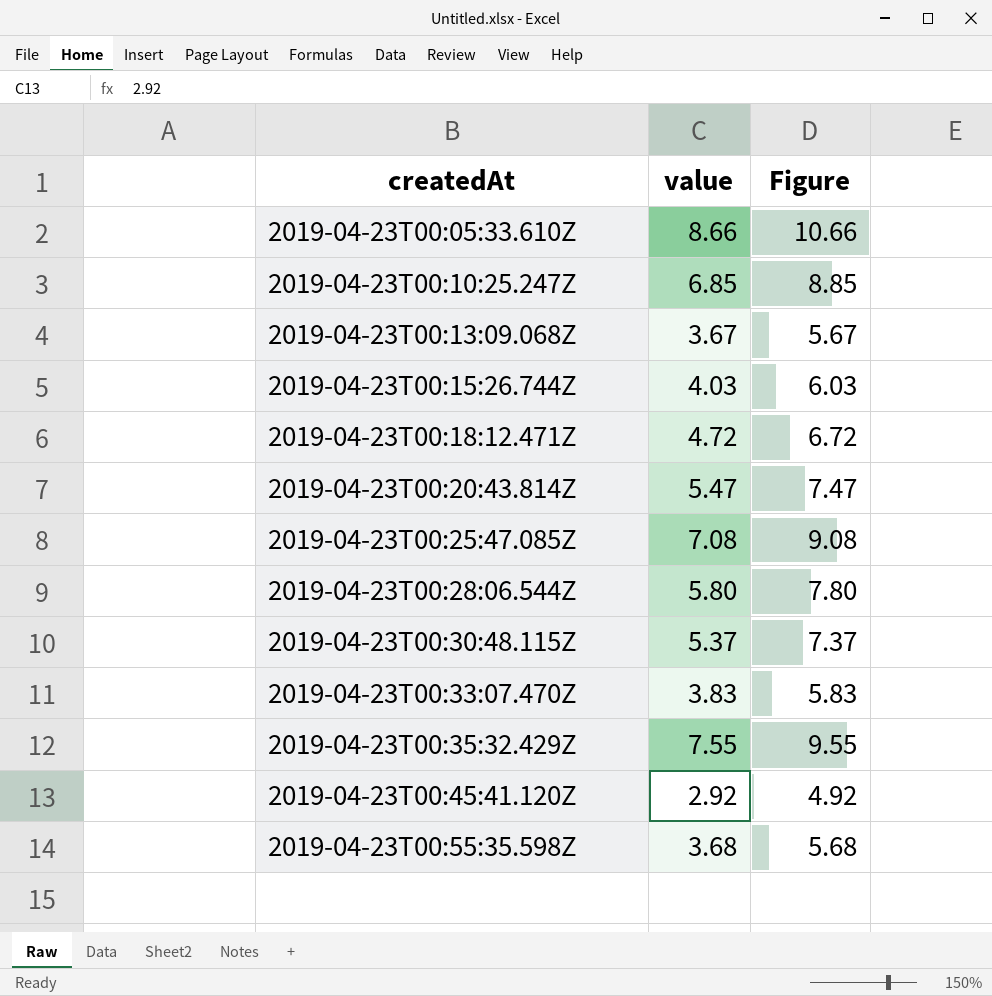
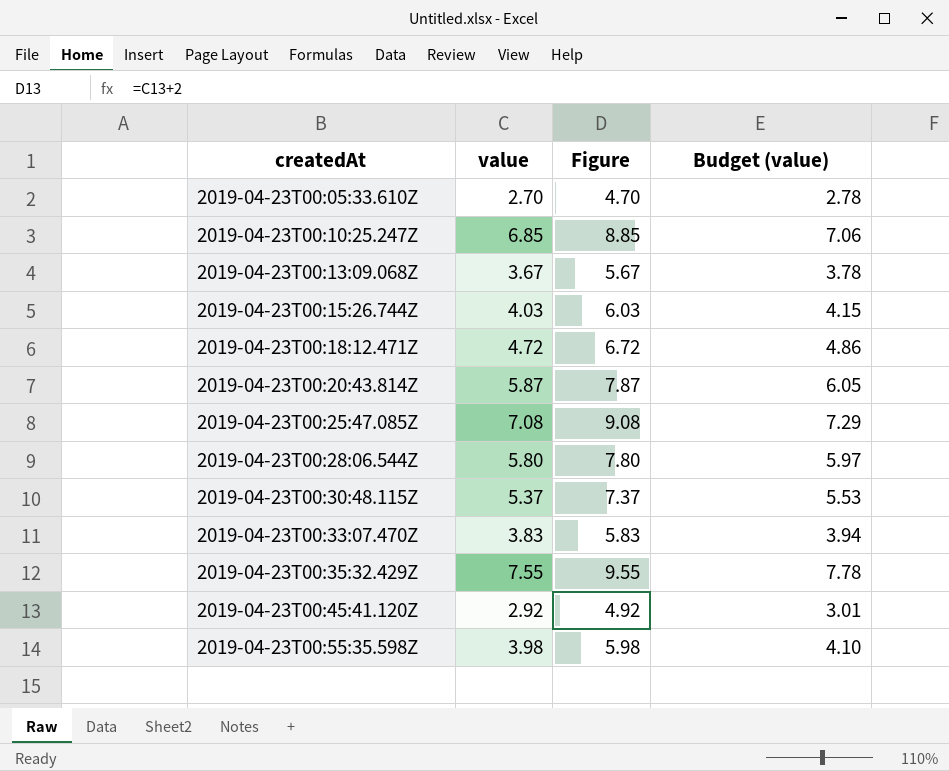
column Budget (value) | formula: none -> [value] * 1.03
2019-04-23T00:05:33.610Z | value: 8.66 -> 2.70
2019-04-23T00:05:33.610Z | Figure: 10.66 -> 4.70
2019-04-23T00:20:43.814Z | value: 5.47 -> 5.87
2019-04-23T00:20:43.814Z | Figure: 7.47 -> 7.87
2019-04-23T00:55:35.598Z | value: 3.68 -> 3.98
2019-04-23T00:55:35.598Z | Figure: 5.68 -> 5.98

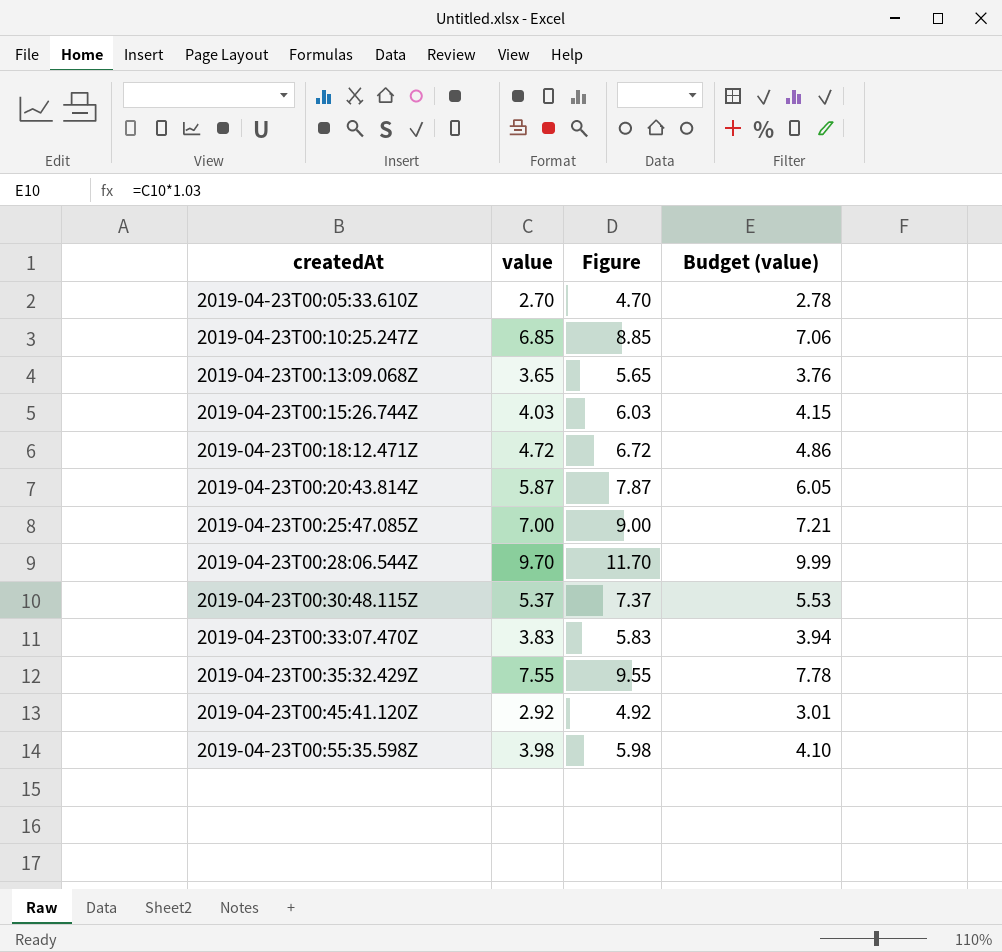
2019-04-23T00:13:09.068Z | value: 3.67 -> 3.65
2019-04-23T00:13:09.068Z | Figure: 5.67 -> 5.65
2019-04-23T00:13:09.068Z | Budget (value): 3.78 -> 3.76
2019-04-23T00:25:47.085Z | value: 7.08 -> 7.00
2019-04-23T00:25:47.085Z | Figure: 9.08 -> 9.00
2019-04-23T00:25:47.085Z | Budget (value): 7.29 -> 7.21
2019-04-23T00:28:06.544Z | value: 5.80 -> 9.70
2019-04-23T00:28:06.544Z | Figure: 7.80 -> 11.70
2019-04-23T00:28:06.544Z | Budget (value): 5.97 -> 9.99

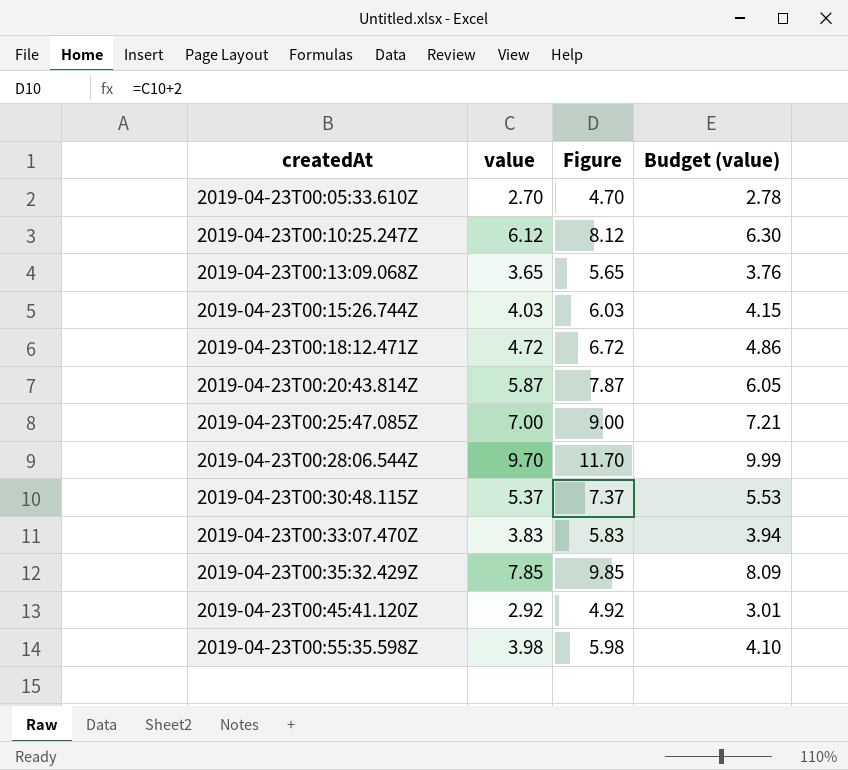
2019-04-23T00:10:25.247Z | value: 6.85 -> 6.12
2019-04-23T00:10:25.247Z | Figure: 8.85 -> 8.12
2019-04-23T00:10:25.247Z | Budget (value): 7.06 -> 6.30
2019-04-23T00:35:32.429Z | value: 7.55 -> 7.85
2019-04-23T00:35:32.429Z | Figure: 9.55 -> 9.85
2019-04-23T00:35:32.429Z | Budget (value): 7.78 -> 8.09

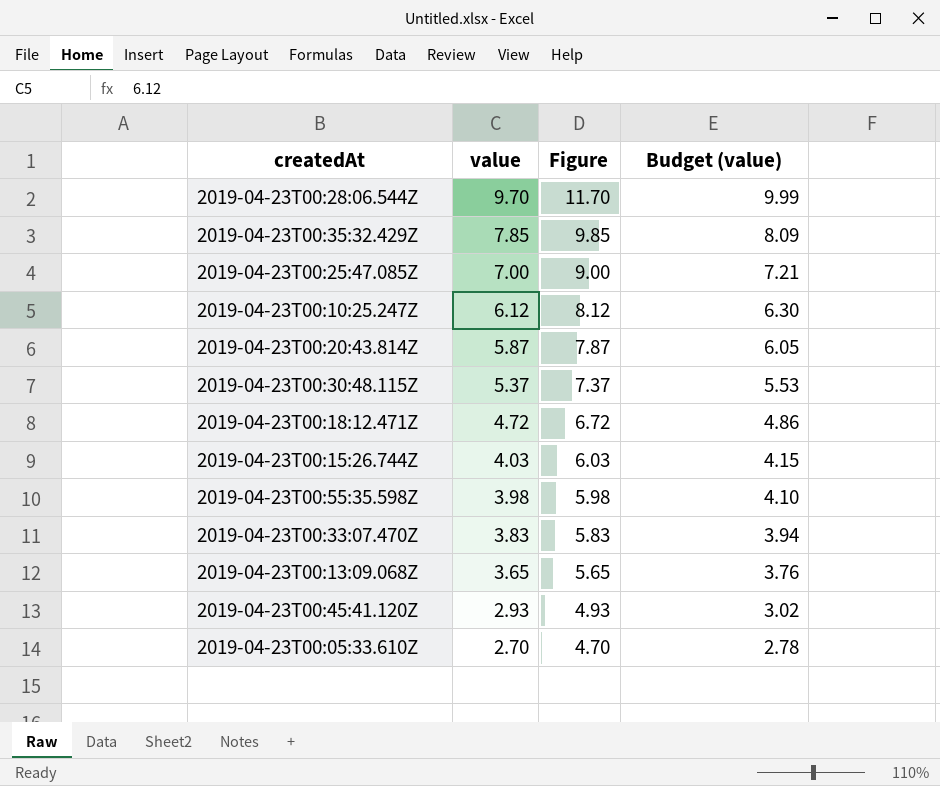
row order: createdAt ascending -> value descending
2019-04-23T00:45:41.120Z | value: 2.92 -> 2.93
2019-04-23T00:45:41.120Z | Figure: 4.92 -> 4.93
2019-04-23T00:45:41.120Z | Budget (value): 3.01 -> 3.02

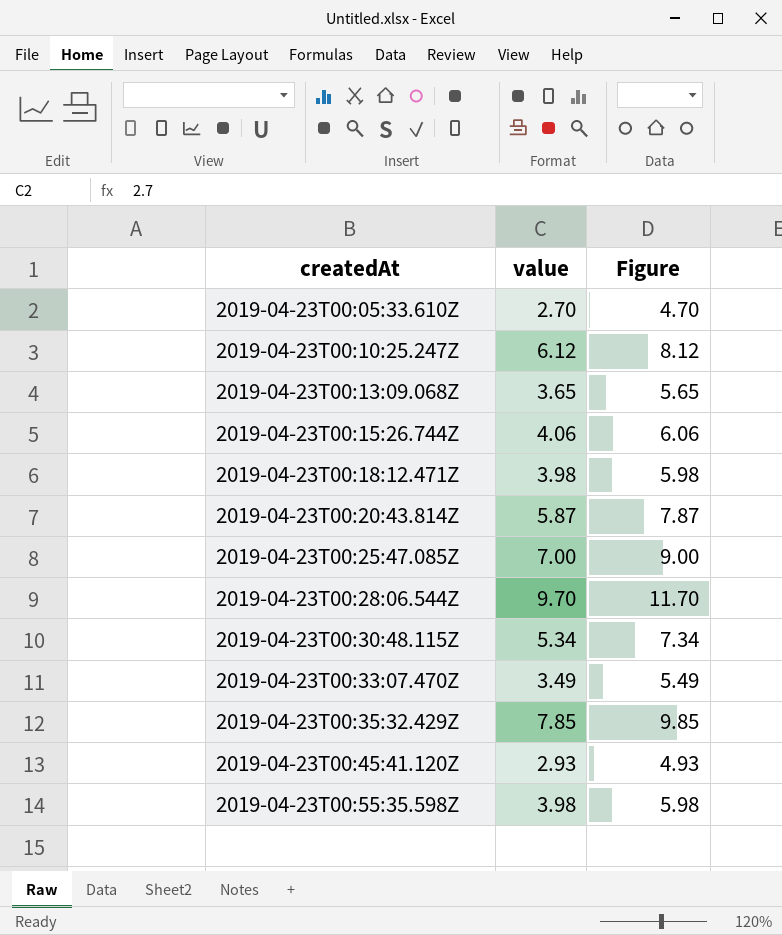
row order: value descending -> createdAt ascending
column Budget (value) | formula: [value] * 1.03 -> none
2019-04-23T00:15:26.744Z | value: 4.03 -> 4.06
2019-04-23T00:15:26.744Z | Figure: 6.03 -> 6.06
2019-04-23T00:18:12.471Z | value: 4.72 -> 3.98
2019-04-23T00:18:12.471Z | Figure: 6.72 -> 5.98
2019-04-23T00:30:48.115Z | value: 5.37 -> 5.34
2019-04-23T00:30:48.115Z | Figure: 7.37 -> 7.34
2019-04-23T00:33:07.470Z | value: 3.83 -> 3.49
2019-04-23T00:33:07.470Z | Figure: 5.83 -> 5.49

